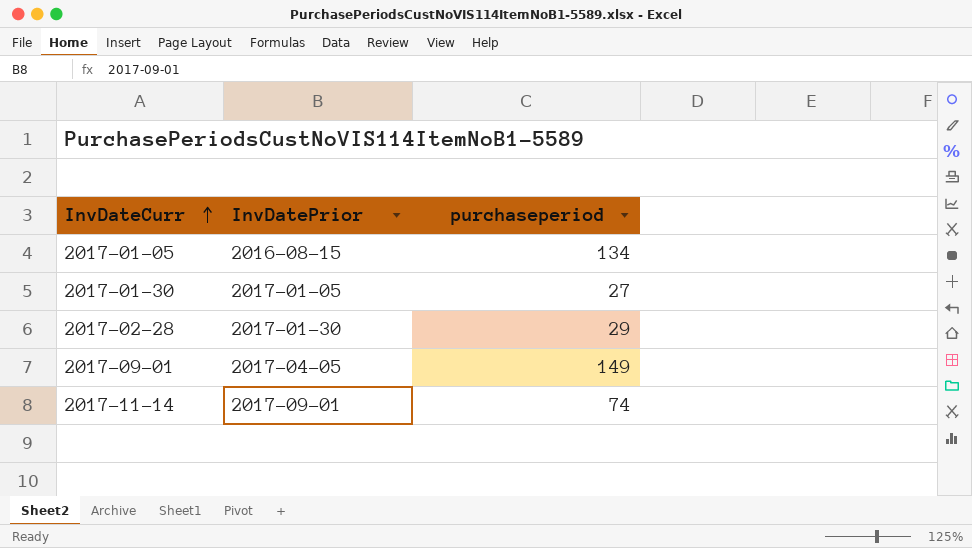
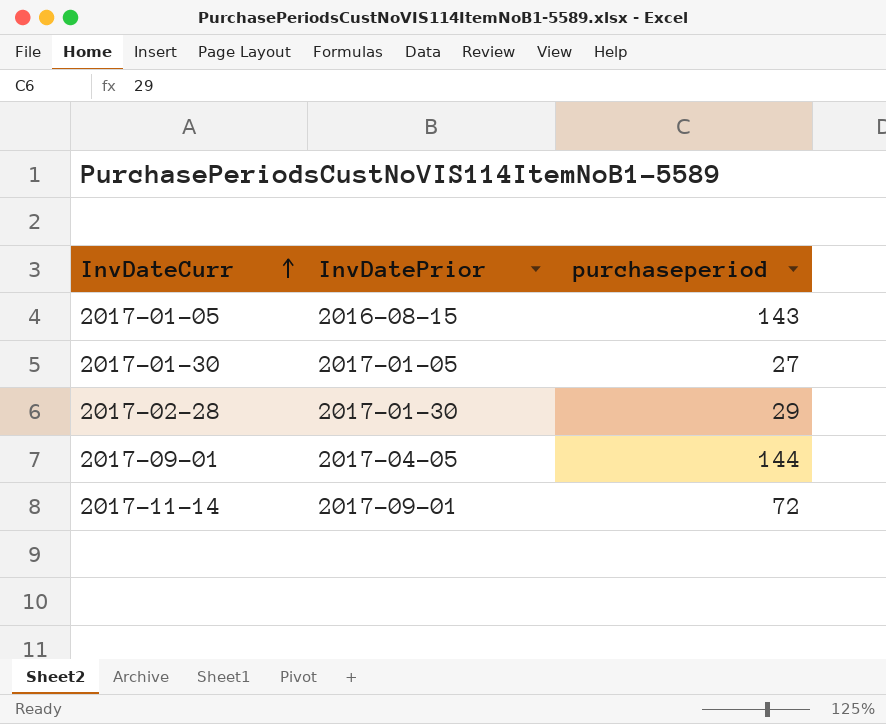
2017-01-05 | purchaseperiod: 134 -> 143
2017-09-01 | purchaseperiod: 149 -> 144
2017-11-14 | purchaseperiod: 74 -> 72

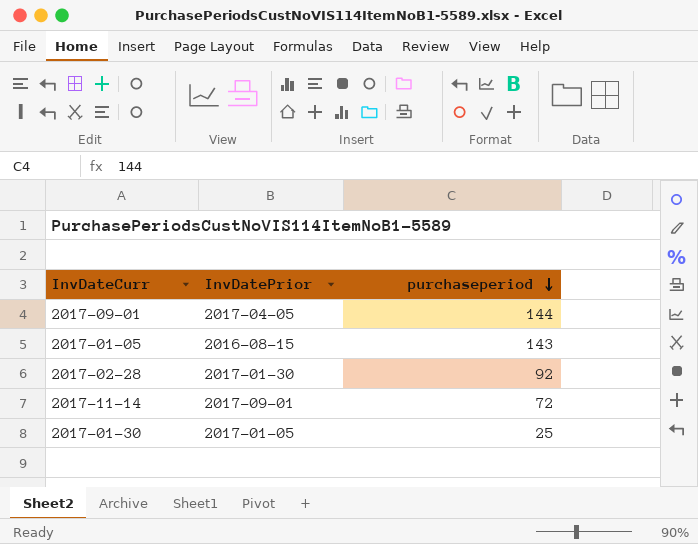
row order: InvDateCurr ascending -> purchaseperiod descending
2017-02-28 | purchaseperiod: 29 -> 92
2017-01-30 | purchaseperiod: 27 -> 25

